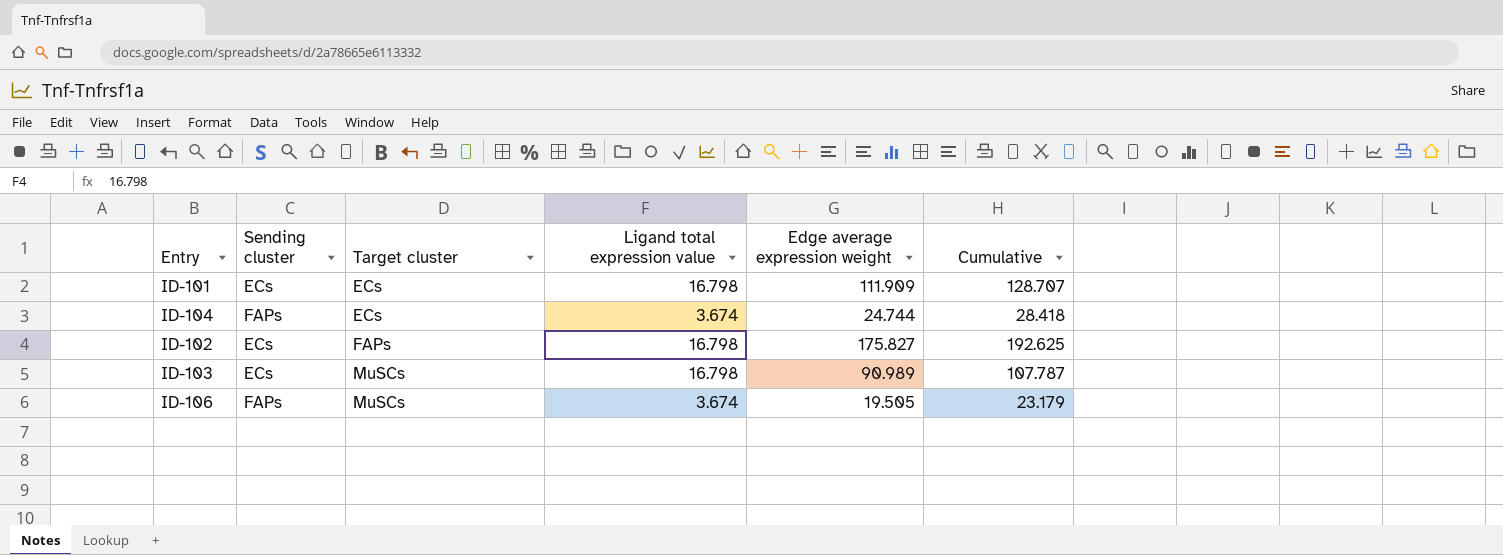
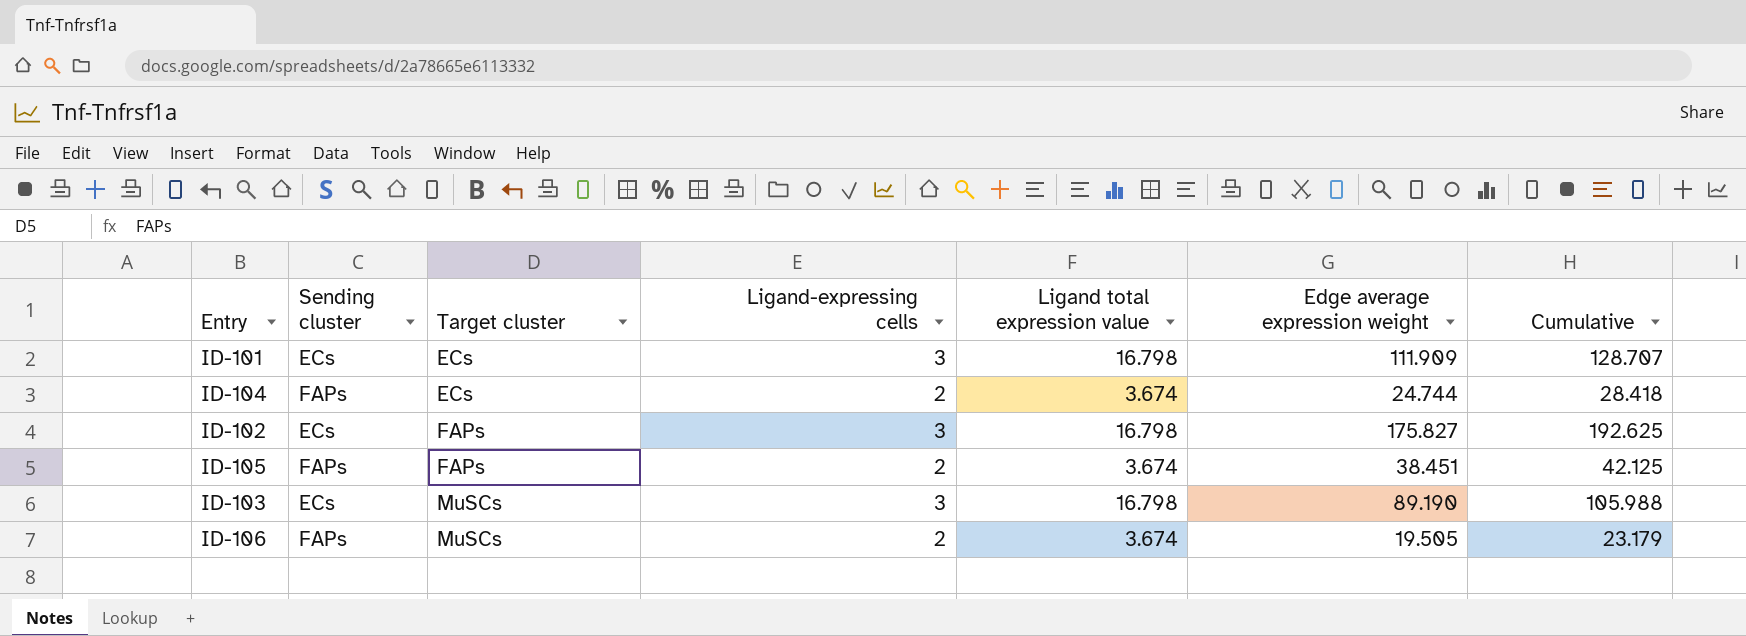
column Ligand-expressing cells | position: none -> 4
row ID-105: none -> FAPs | FAPs | 2 | 3.674 | 38.451 | 42.125
ID-103 | Edge average expression weight: 90.989 -> 89.190
ID-103 | Cumulative: 107.787 -> 105.988

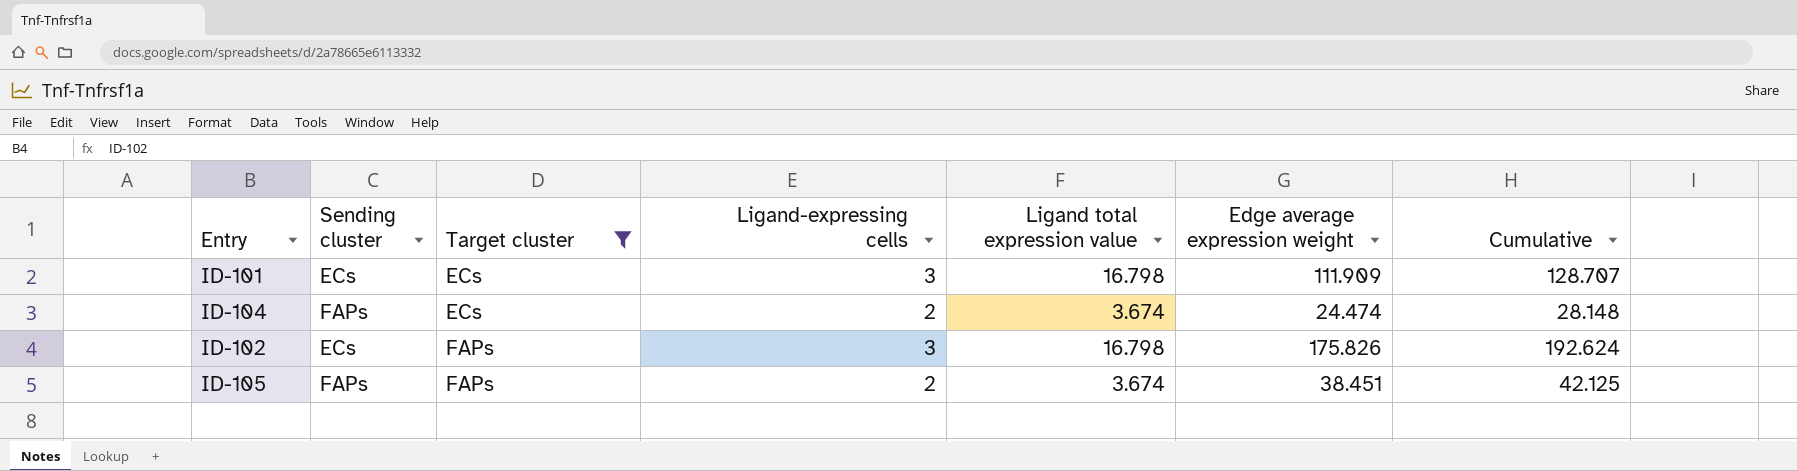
filter: none -> Target cluster != MuSCs
ID-104 | Edge average expression weight: 24.744 -> 24.474
ID-104 | Cumulative: 28.418 -> 28.148
ID-102 | Edge average expression weight: 175.827 -> 175.826
ID-102 | Cumulative: 192.625 -> 192.624

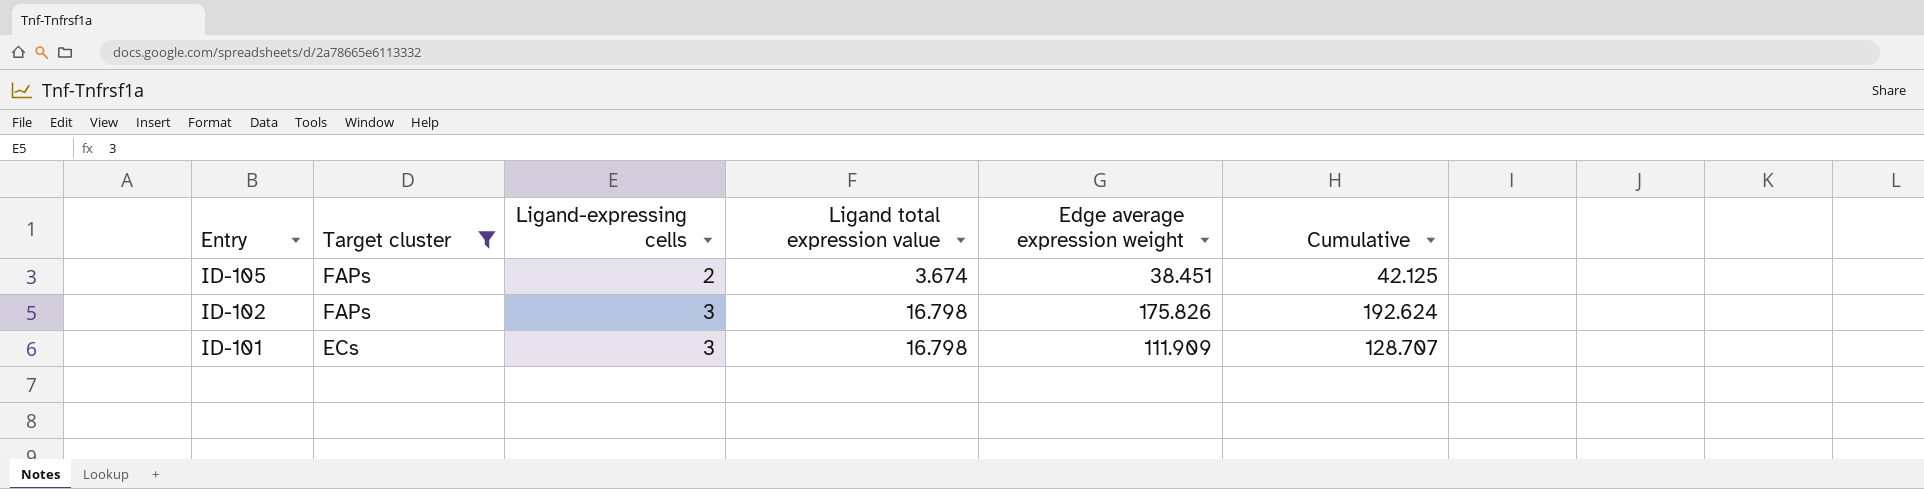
row order: Target cluster ascending -> Entry descending
column Sending cluster | position: 2 -> none
row ID-104: FAPs | ECs | 2 | 3.674 | 24.474 | 28.148 -> none

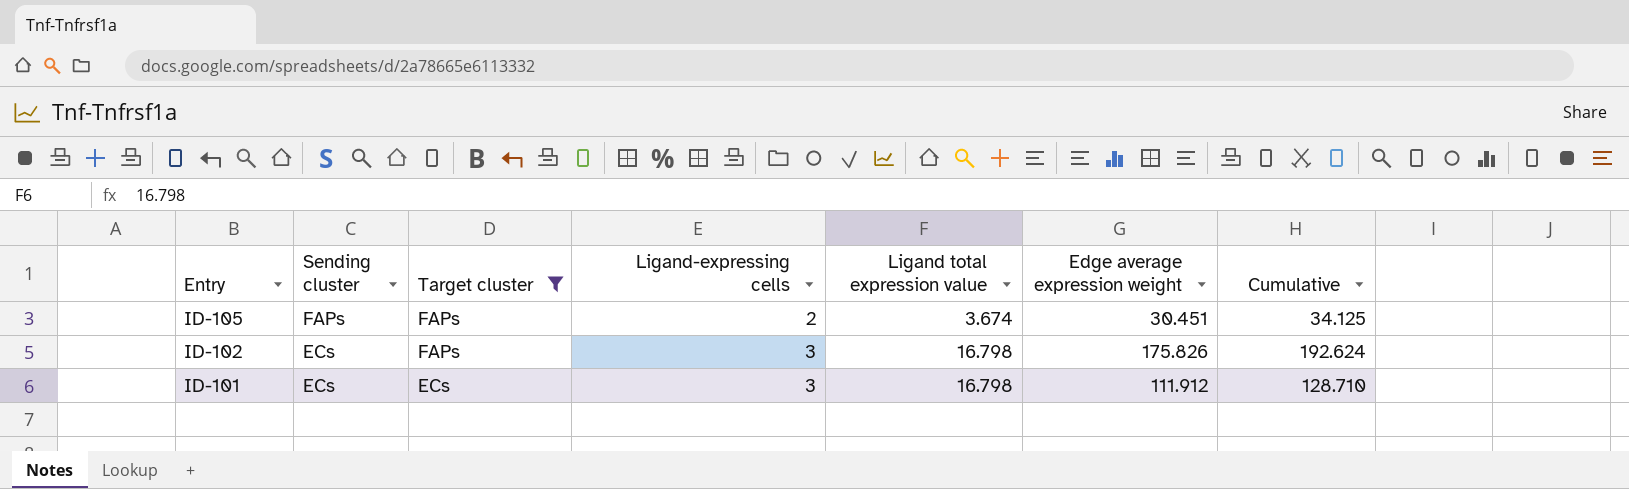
column Sending cluster | position: none -> 2
ID-105 | Edge average expression weight: 38.451 -> 30.451
ID-105 | Cumulative: 42.125 -> 34.125
ID-101 | Edge average expression weight: 111.909 -> 111.912
ID-101 | Cumulative: 128.707 -> 128.710

